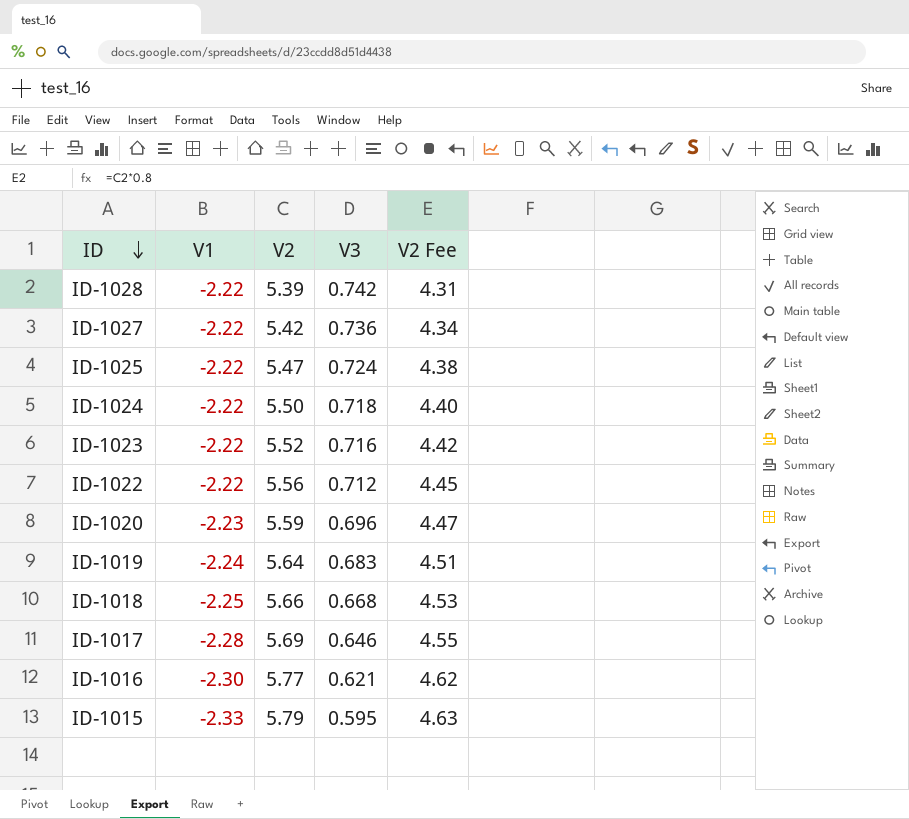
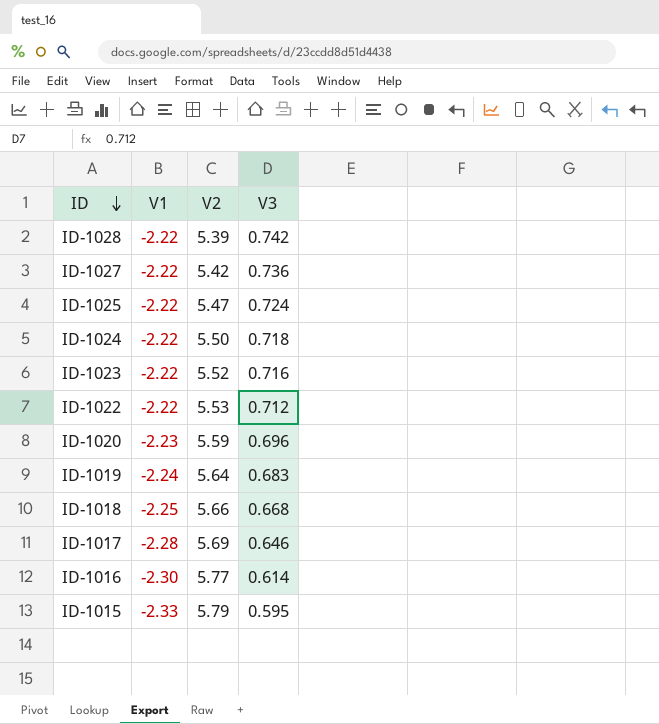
column V2 Fee | formula: [V2] * 0.8 -> none
ID-1022 | V2: 5.56 -> 5.53
ID-1016 | V3: 0.621 -> 0.614

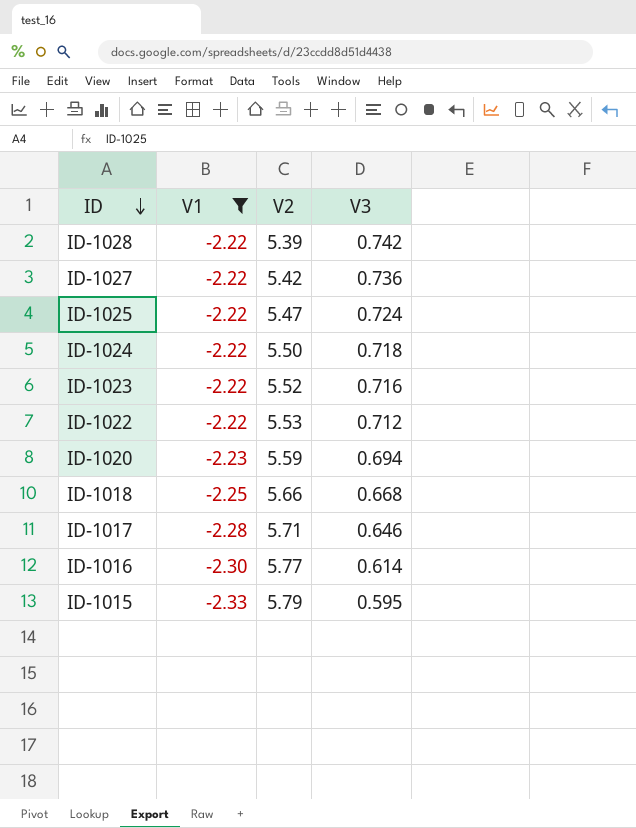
filter: none -> V1 != -2.24
ID-1020 | V3: 0.696 -> 0.694
ID-1017 | V2: 5.69 -> 5.71

